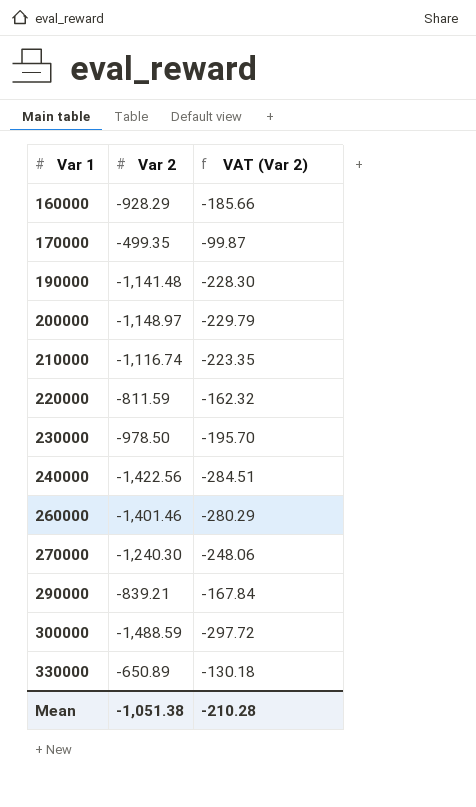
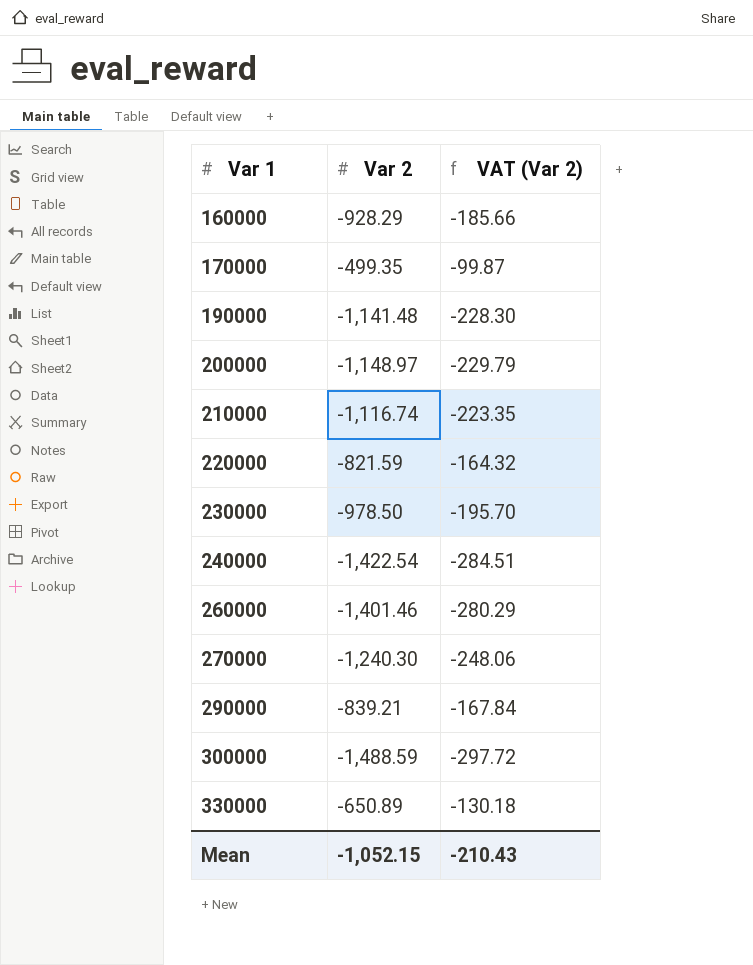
220000 | Var 2: -811.59 -> -821.59
220000 | VAT (Var 2): -162.32 -> -164.32
240000 | Var 2: -1,422.56 -> -1,422.54
Mean | Var 2: -1,051.38 -> -1,052.15
Mean | VAT (Var 2): -210.28 -> -210.43

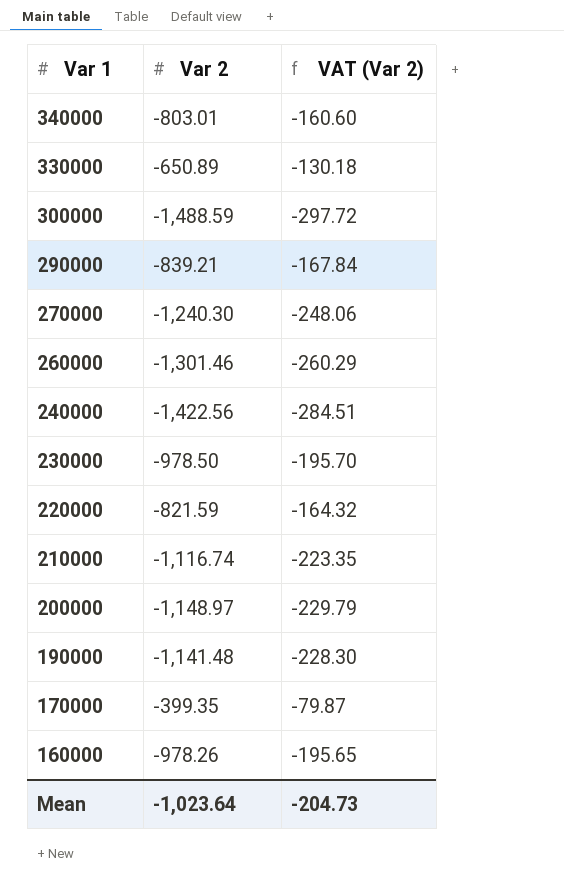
row order: Var 1 ascending -> Var 1 descending
row 340000: none -> -803.01 | -160.60
260000 | Var 2: -1,401.46 -> -1,301.46
260000 | VAT (Var 2): -280.29 -> -260.29
240000 | Var 2: -1,422.54 -> -1,422.56
170000 | Var 2: -499.35 -> -399.35
170000 | VAT (Var 2): -99.87 -> -79.87
160000 | Var 2: -928.29 -> -978.26
160000 | VAT (Var 2): -185.66 -> -195.65
Mean | Var 2: -1,052.15 -> -1,023.64
Mean | VAT (Var 2): -210.43 -> -204.73

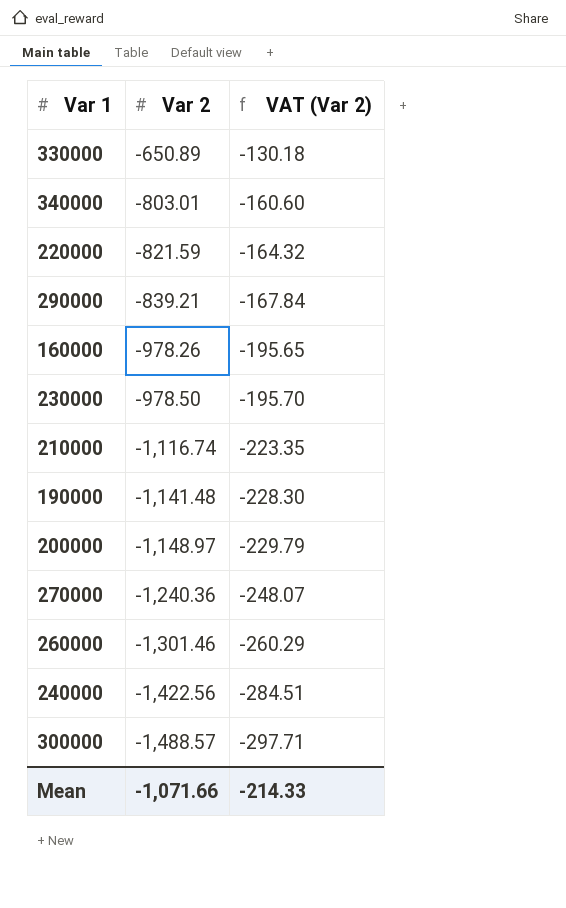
row order: Var 1 descending -> Var 2 descending
row 170000: -399.35 | -79.87 -> none
270000 | Var 2: -1,240.30 -> -1,240.36
270000 | VAT (Var 2): -248.06 -> -248.07
300000 | Var 2: -1,488.59 -> -1,488.57
300000 | VAT (Var 2): -297.72 -> -297.71
Mean | Var 2: -1,023.64 -> -1,071.66
Mean | VAT (Var 2): -204.73 -> -214.33

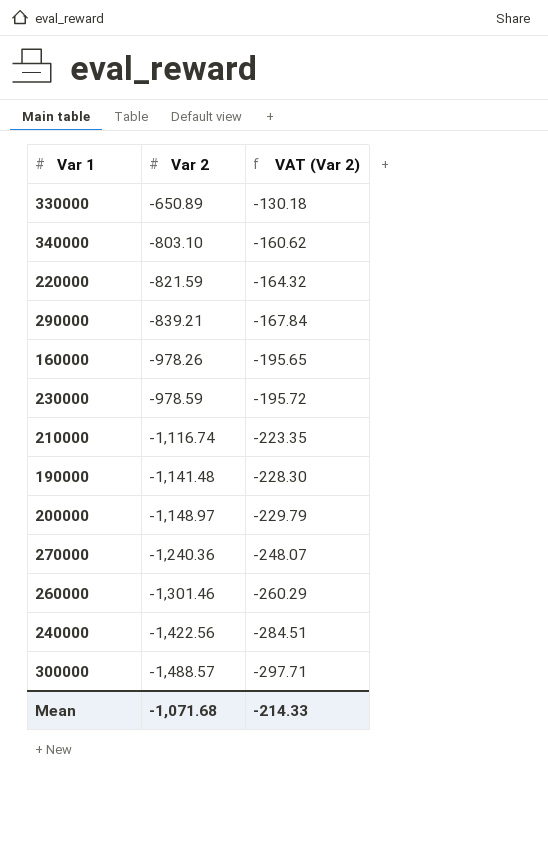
340000 | Var 2: -803.01 -> -803.10
340000 | VAT (Var 2): -160.60 -> -160.62
230000 | Var 2: -978.50 -> -978.59
230000 | VAT (Var 2): -195.70 -> -195.72
Mean | Var 2: -1,071.66 -> -1,071.68

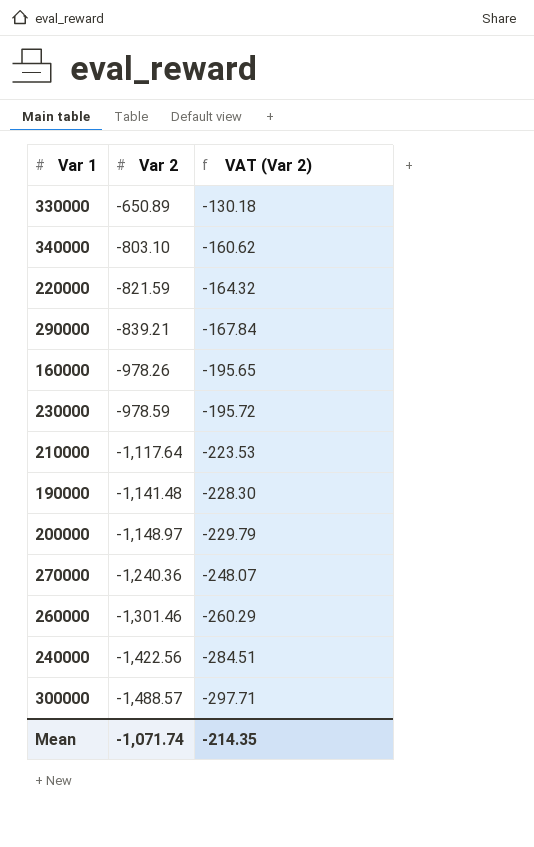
210000 | Var 2: -1,116.74 -> -1,117.64
210000 | VAT (Var 2): -223.35 -> -223.53
Mean | Var 2: -1,071.68 -> -1,071.74
Mean | VAT (Var 2): -214.33 -> -214.35

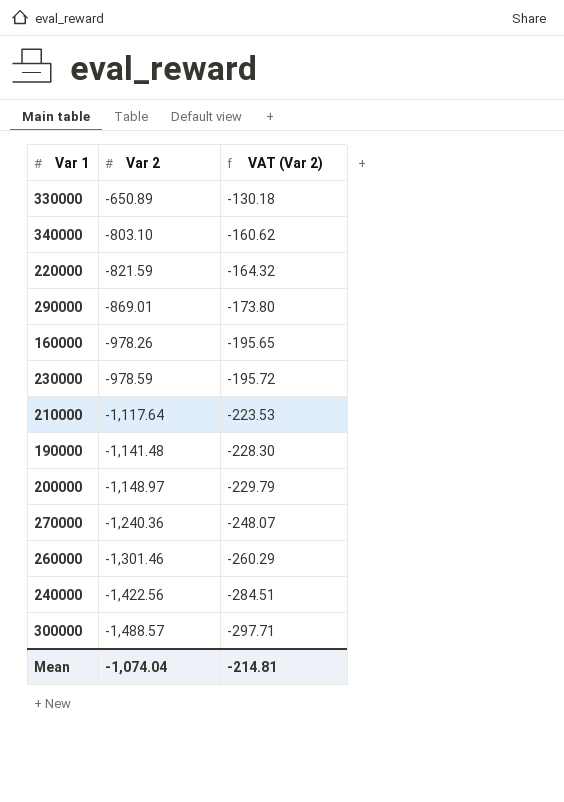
290000 | Var 2: -839.21 -> -869.01
290000 | VAT (Var 2): -167.84 -> -173.80
Mean | Var 2: -1,071.74 -> -1,074.04
Mean | VAT (Var 2): -214.35 -> -214.81

